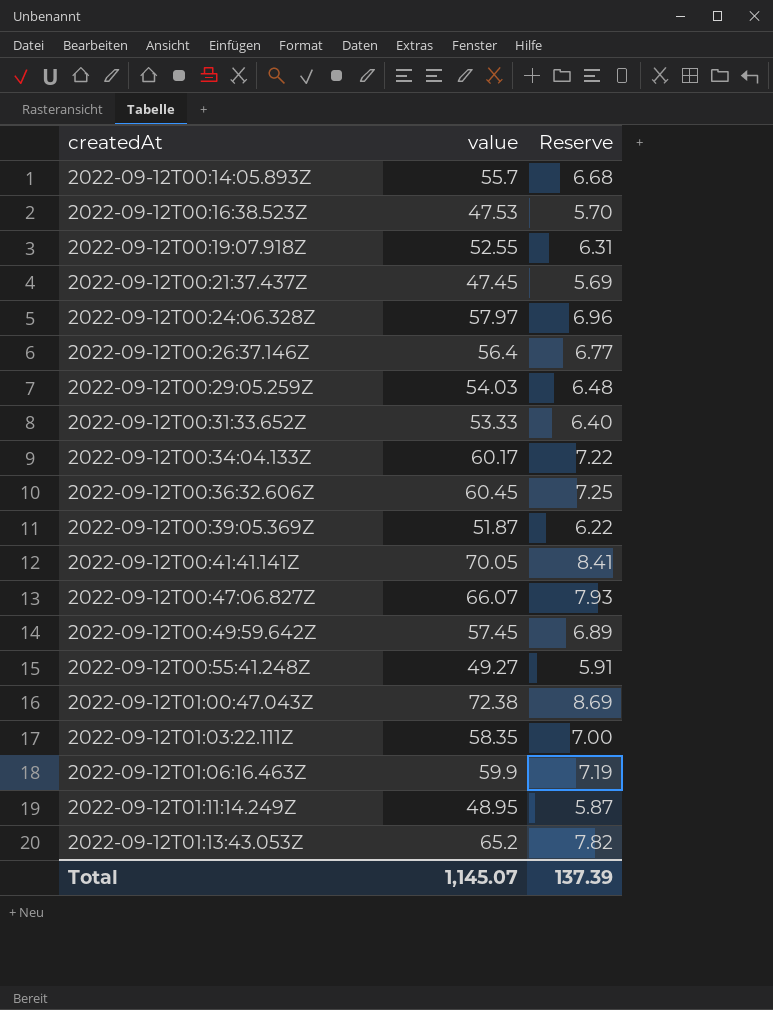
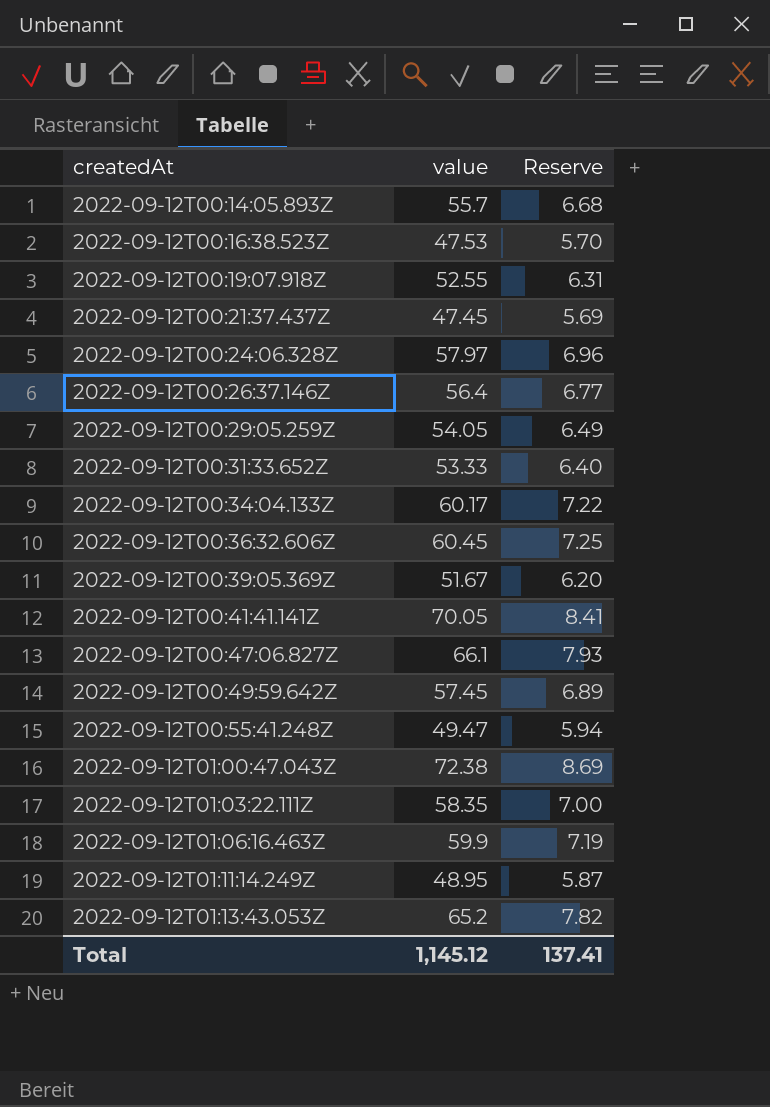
2022-09-12T00:29:05.259Z | value: 54.03 -> 54.05
2022-09-12T00:29:05.259Z | Reserve: 6.48 -> 6.49
2022-09-12T00:39:05.369Z | value: 51.87 -> 51.67
2022-09-12T00:39:05.369Z | Reserve: 6.22 -> 6.20
2022-09-12T00:47:06.827Z | value: 66.07 -> 66.1
2022-09-12T00:55:41.248Z | value: 49.27 -> 49.47
2022-09-12T00:55:41.248Z | Reserve: 5.91 -> 5.94
Total | value: 1,145.07 -> 1,145.12
Total | Reserve: 137.39 -> 137.41

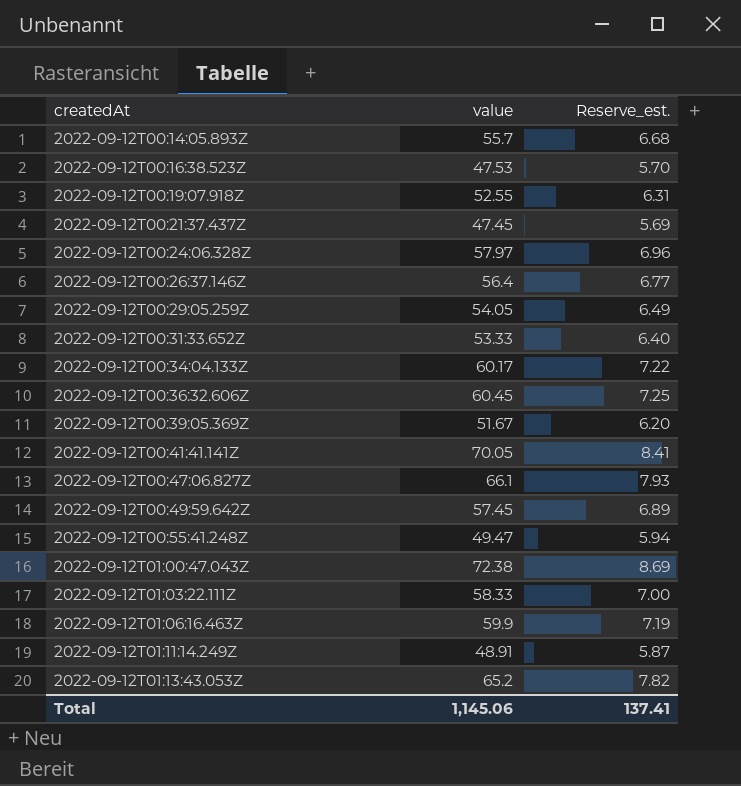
column name: Reserve -> Reserve_est.
2022-09-12T01:03:22.111Z | value: 58.35 -> 58.33
2022-09-12T01:11:14.249Z | value: 48.95 -> 48.91
Total | value: 1,145.12 -> 1,145.06

